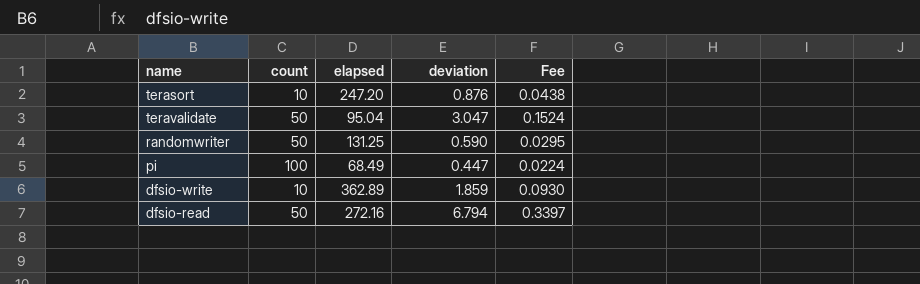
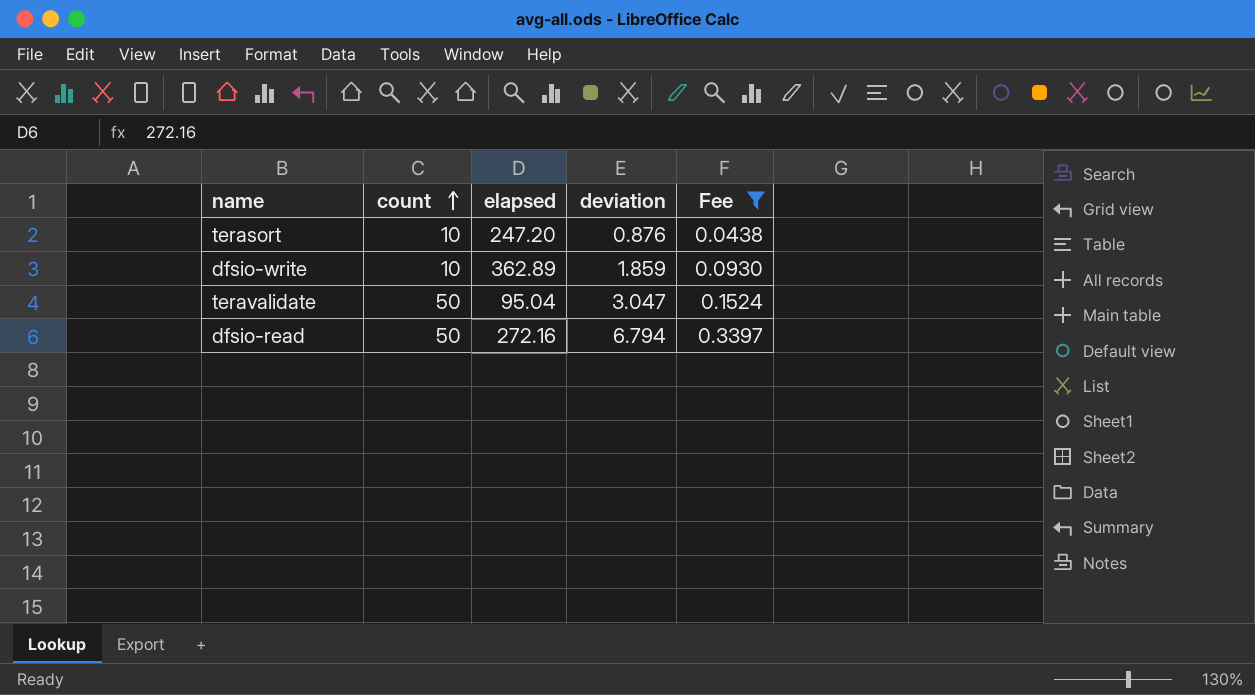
filter: none -> Fee >= 0.0438
row order: none -> count ascending

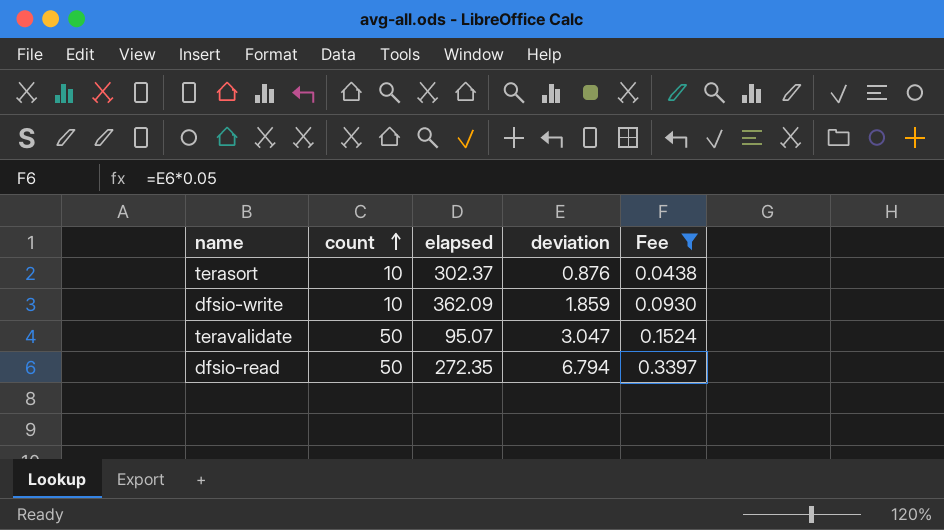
terasort | elapsed: 247.20 -> 302.37
dfsio-write | elapsed: 362.89 -> 362.09
teravalidate | elapsed: 95.04 -> 95.07
dfsio-read | elapsed: 272.16 -> 272.35

